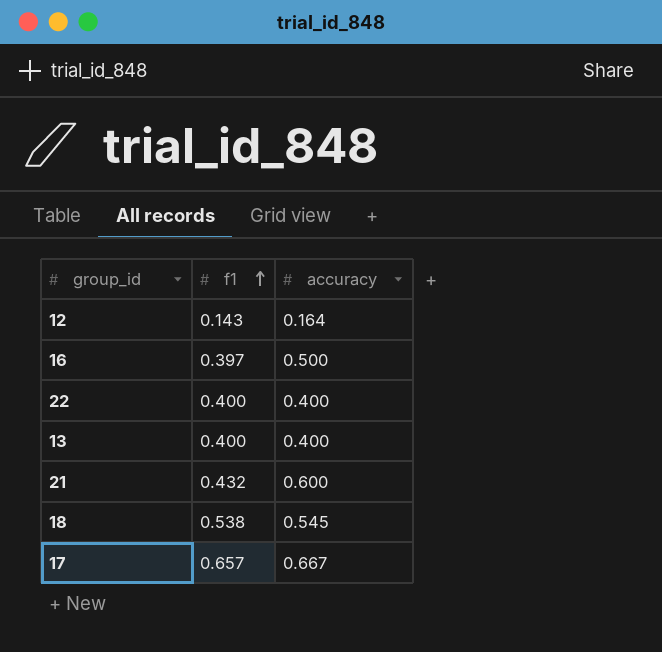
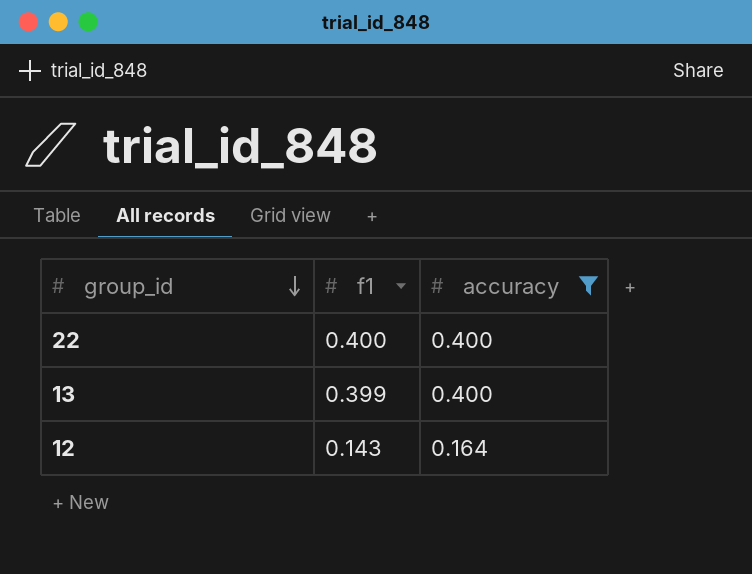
filter: none -> accuracy <= 0.400
row order: f1 ascending -> group_id descending
13 | f1: 0.400 -> 0.399

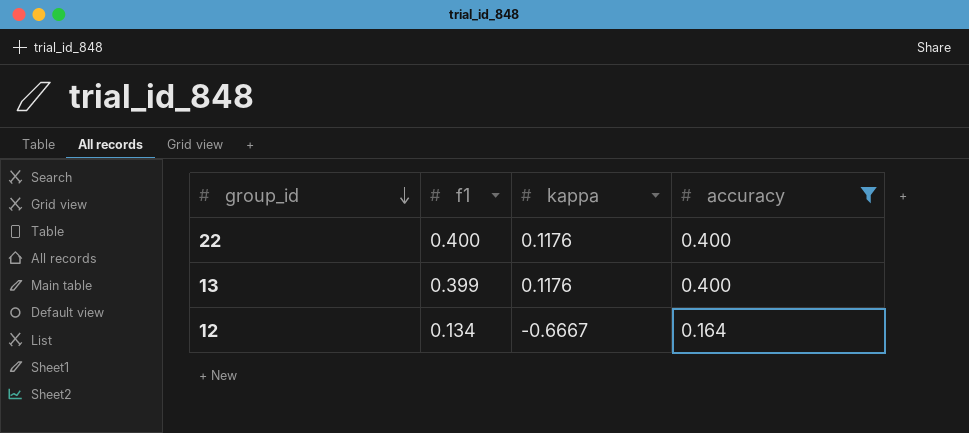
column kappa | position: none -> 3
12 | f1: 0.143 -> 0.134

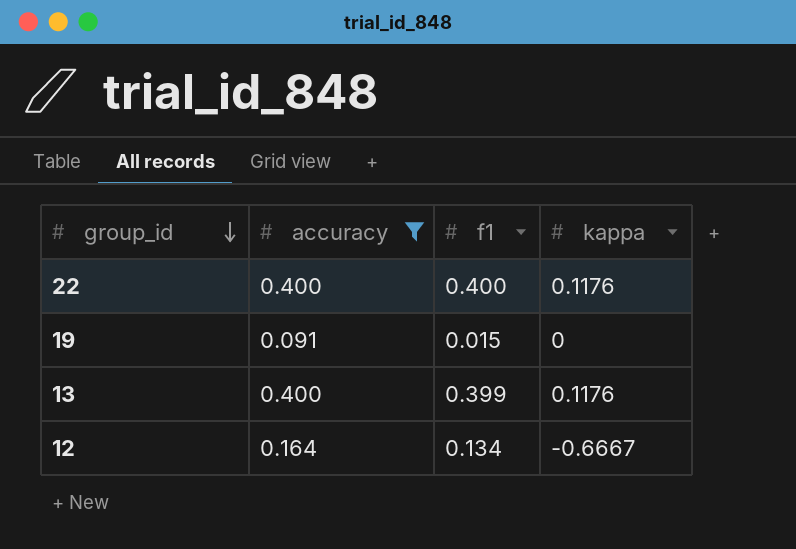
column accuracy | position: 4 -> 2
row 19: none -> 0.091 | 0.015 | 0

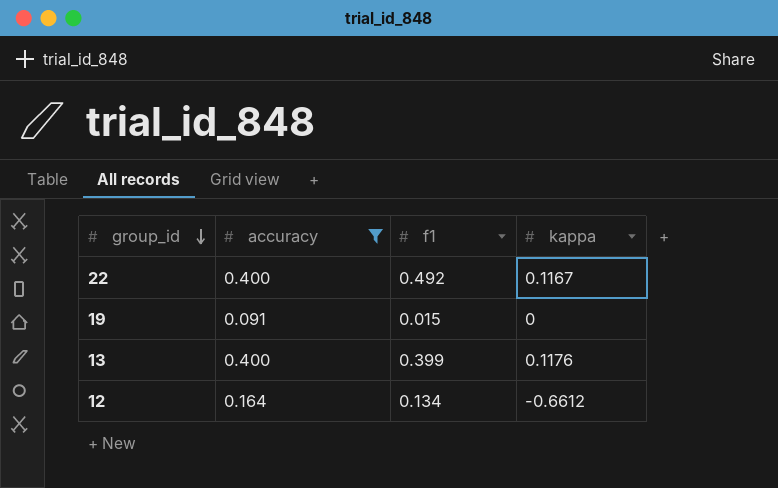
22 | f1: 0.400 -> 0.492
22 | kappa: 0.1176 -> 0.1167
12 | kappa: -0.6667 -> -0.6612

